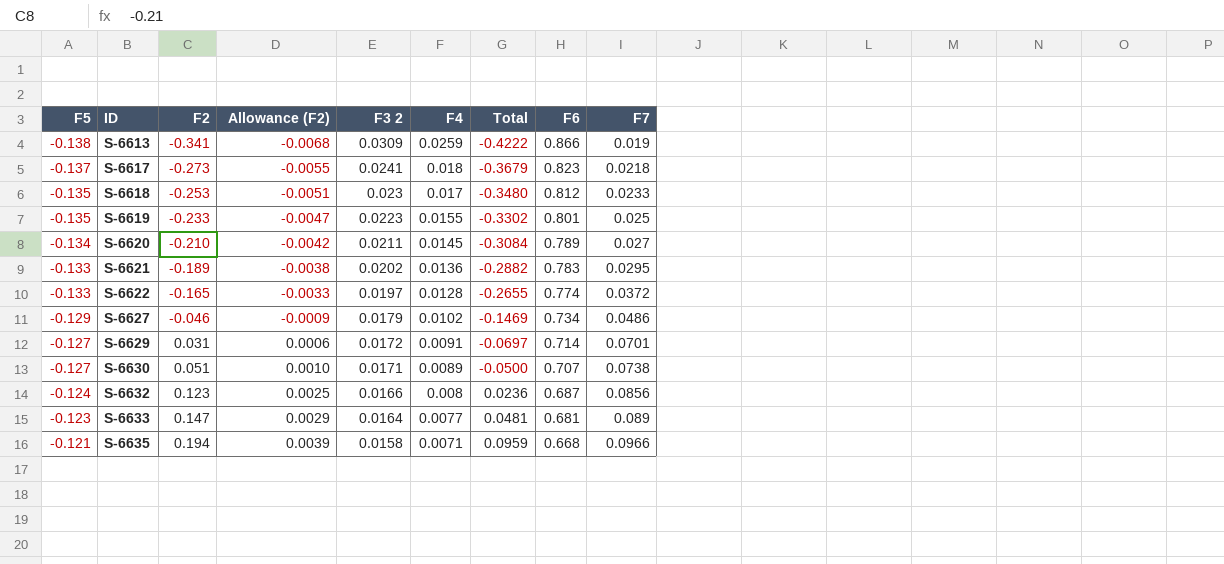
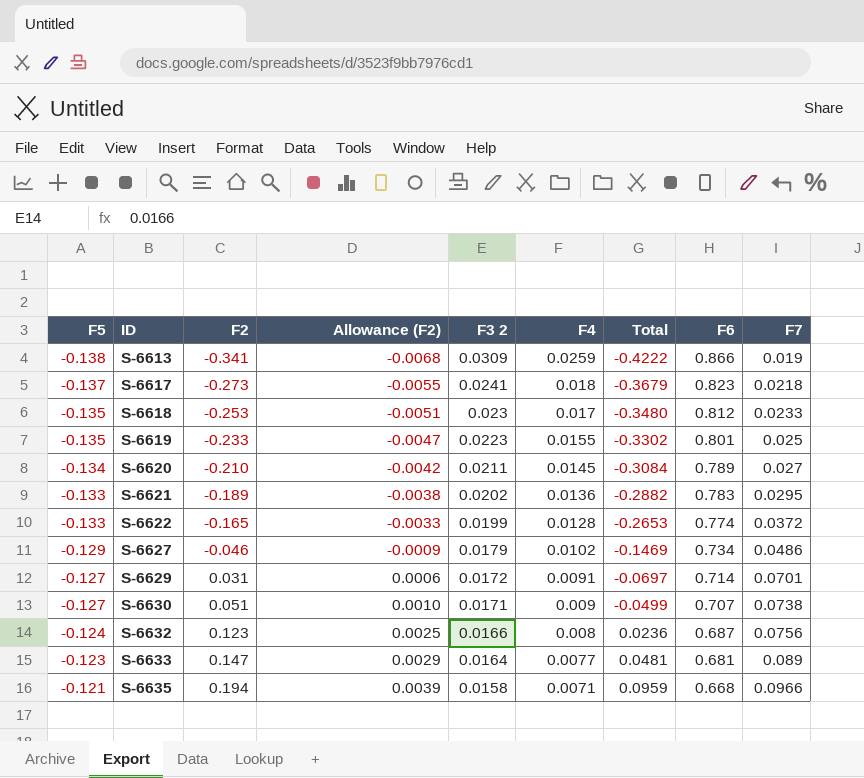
S-6622 | F3 2: 0.0197 -> 0.0199
S-6622 | Total: -0.2655 -> -0.2653
S-6630 | F4: 0.0089 -> 0.009
S-6630 | Total: -0.0500 -> -0.0499
S-6632 | F7: 0.0856 -> 0.0756

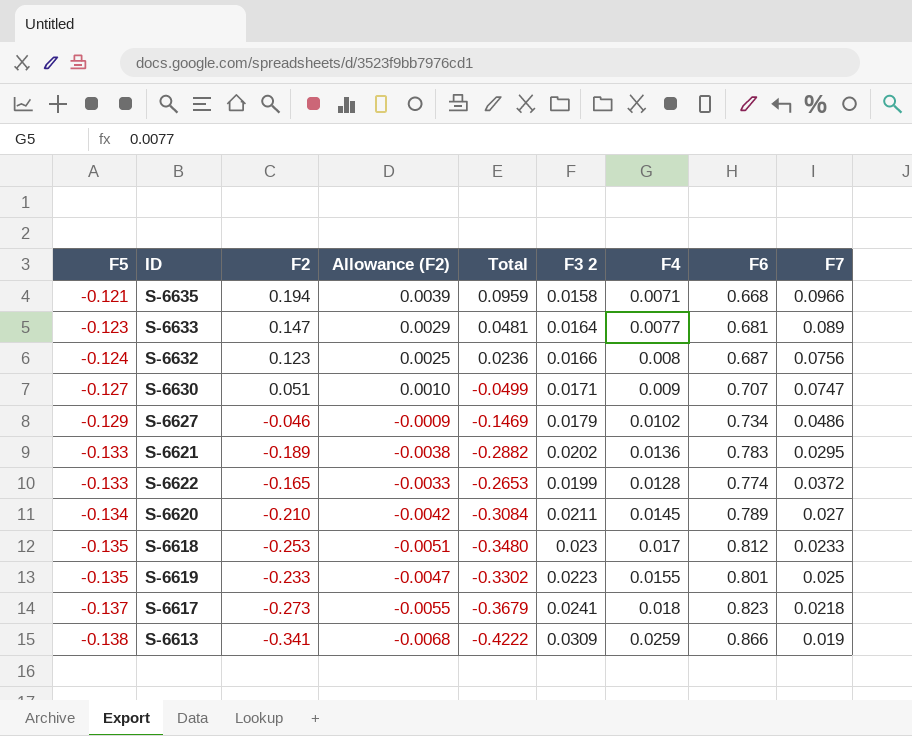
row order: F5 ascending -> F5 descending
column Total | position: 7 -> 5
row S-6629: -0.127 | 0.031 | 0.0006 | 0.0172 | 0.0091 | -0.0697 | 0.714 | 0.0701 -> none
S-6630 | F7: 0.0738 -> 0.0747

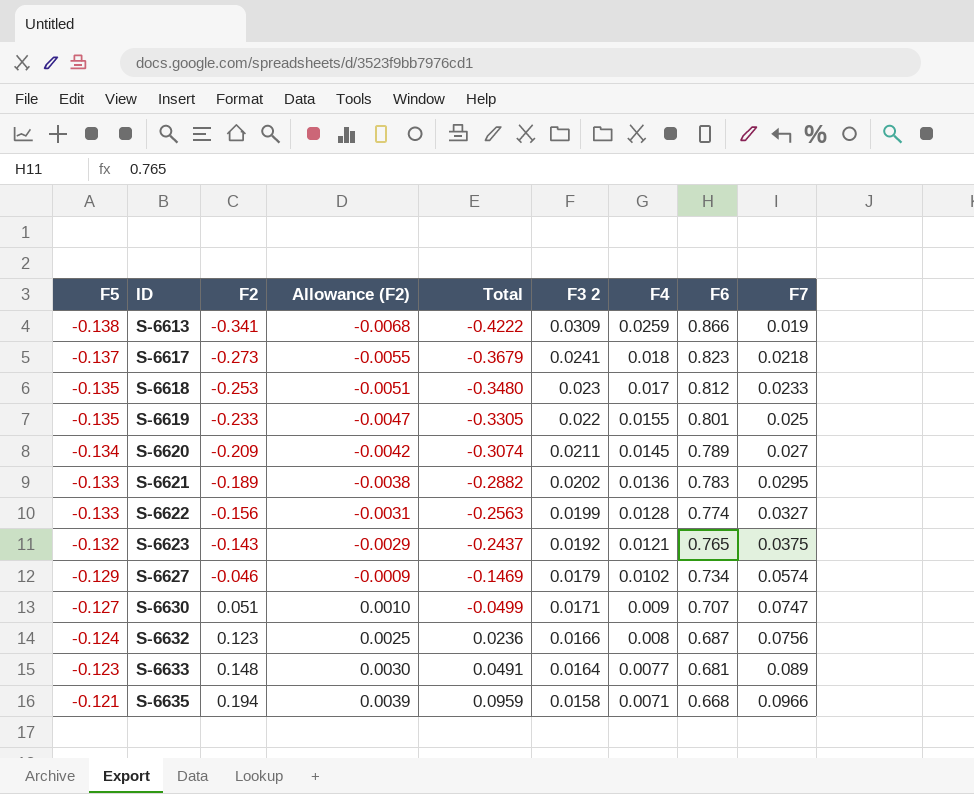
row order: F5 descending -> F5 ascending
S-6619 | Total: -0.3302 -> -0.3305
S-6619 | F3 2: 0.0223 -> 0.022
S-6620 | F2: -0.210 -> -0.209
S-6620 | Total: -0.3084 -> -0.3074
S-6622 | F2: -0.165 -> -0.156
S-6622 | Allowance (F2): -0.0033 -> -0.0031
S-6622 | Total: -0.2653 -> -0.2563
S-6622 | F7: 0.0372 -> 0.0327
row S-6623: none -> -0.132 | -0.143 | -0.0029 | -0.2437 | 0.0192 | 0.0121 | 0.765 | 0.0375
S-6627 | F7: 0.0486 -> 0.0574
S-6633 | F2: 0.147 -> 0.148
S-6633 | Allowance (F2): 0.0029 -> 0.0030
S-6633 | Total: 0.0481 -> 0.0491

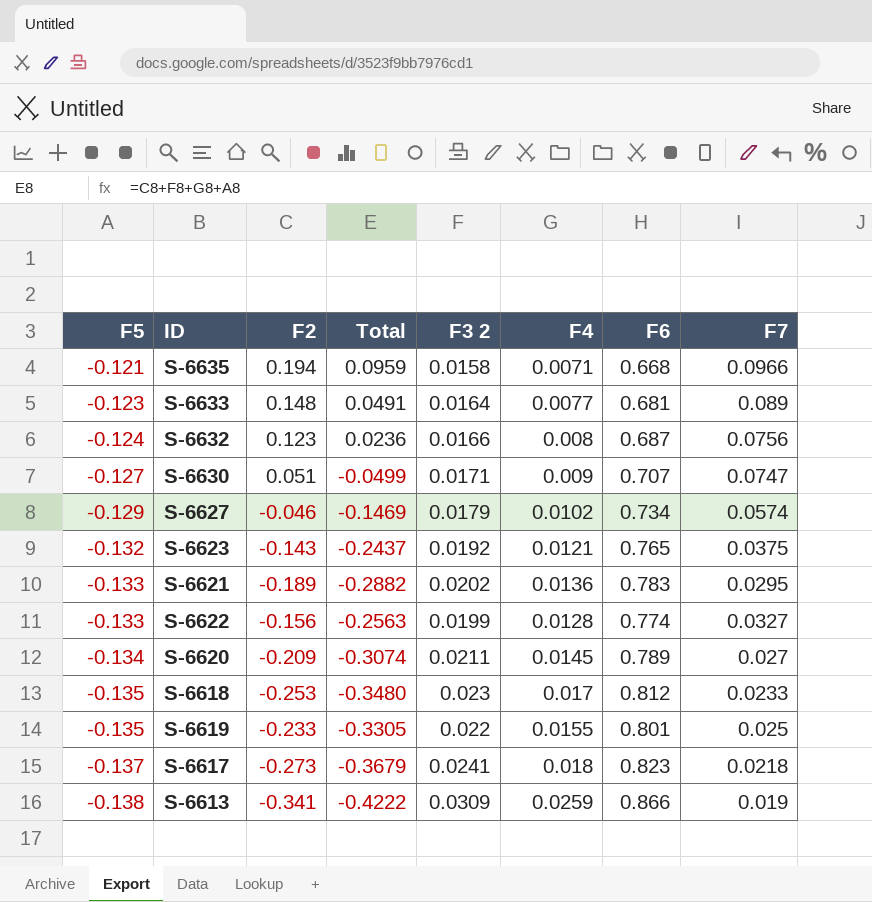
row order: F5 ascending -> F5 descending
column Allowance (F2) | formula: [F2] * 0.02 -> none

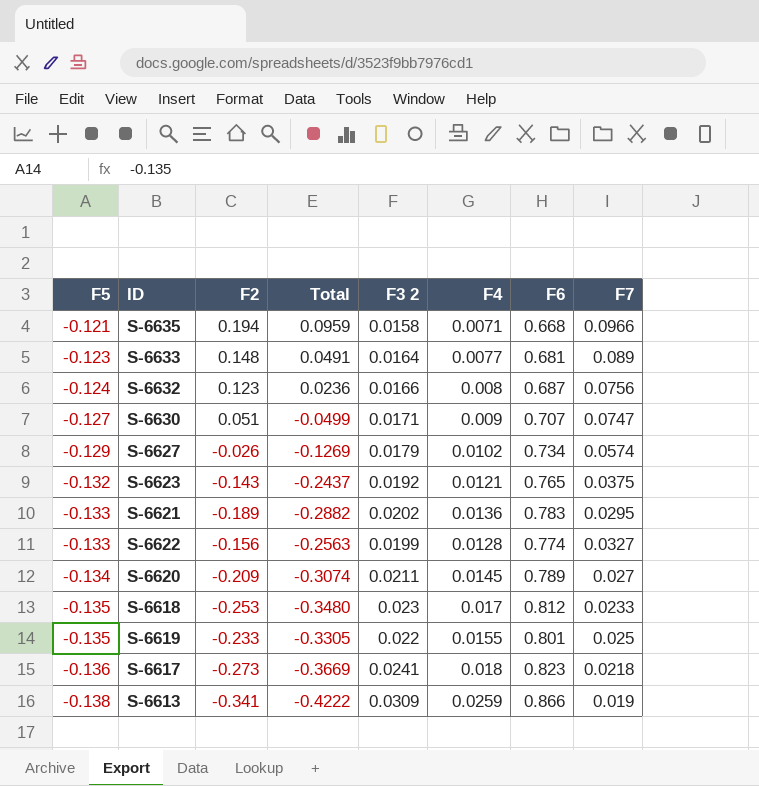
S-6627 | F2: -0.046 -> -0.026
S-6627 | Total: -0.1469 -> -0.1269
S-6617 | F5: -0.137 -> -0.136
S-6617 | Total: -0.3679 -> -0.3669

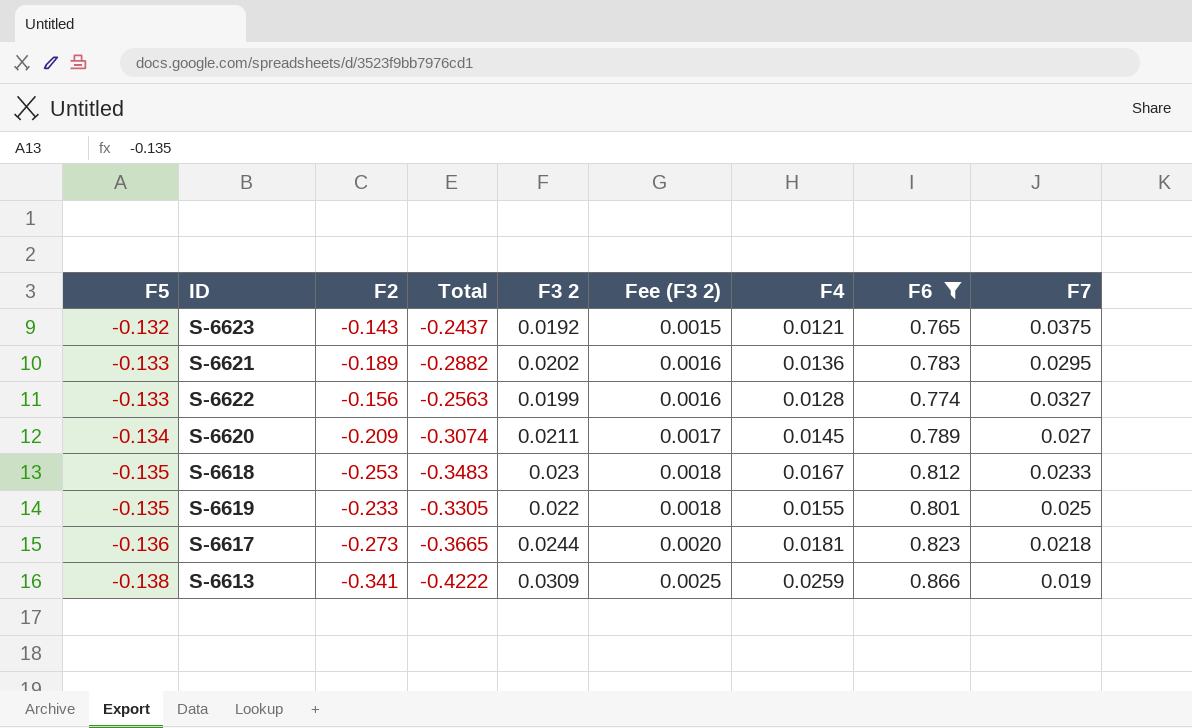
filter: none -> F6 >= 0.765
column Fee (F3 2) | formula: none -> [F3 2] * 0.08
S-6618 | Total: -0.3480 -> -0.3483
S-6618 | F4: 0.017 -> 0.0167
S-6617 | Total: -0.3669 -> -0.3665
S-6617 | F3 2: 0.0241 -> 0.0244
S-6617 | F4: 0.018 -> 0.0181

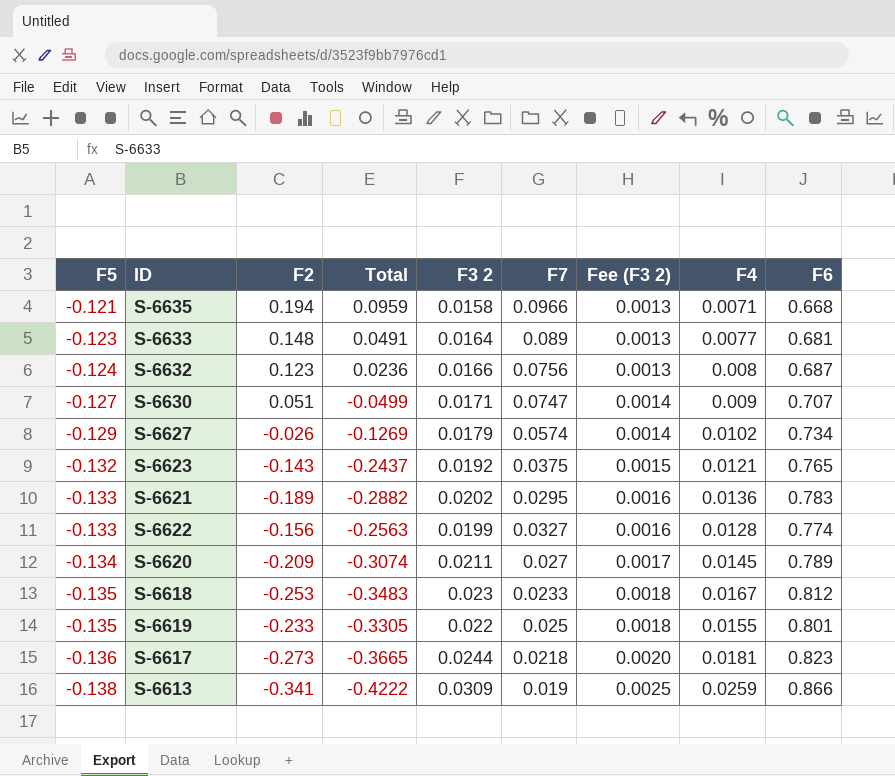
filter: F6 >= 0.765 -> none
column F7 | position: 9 -> 6

